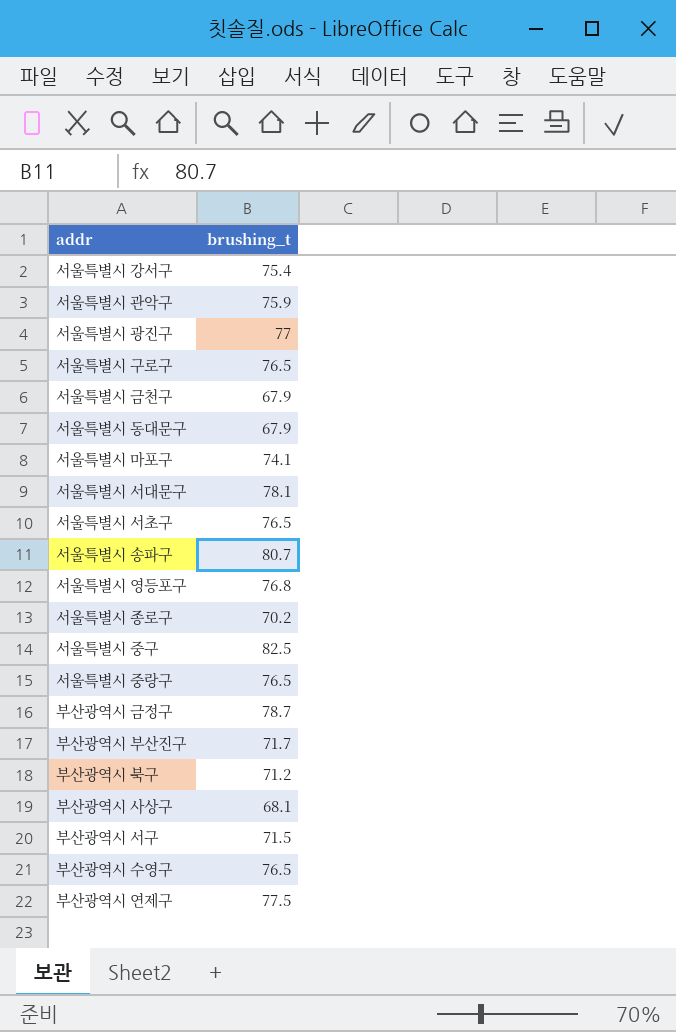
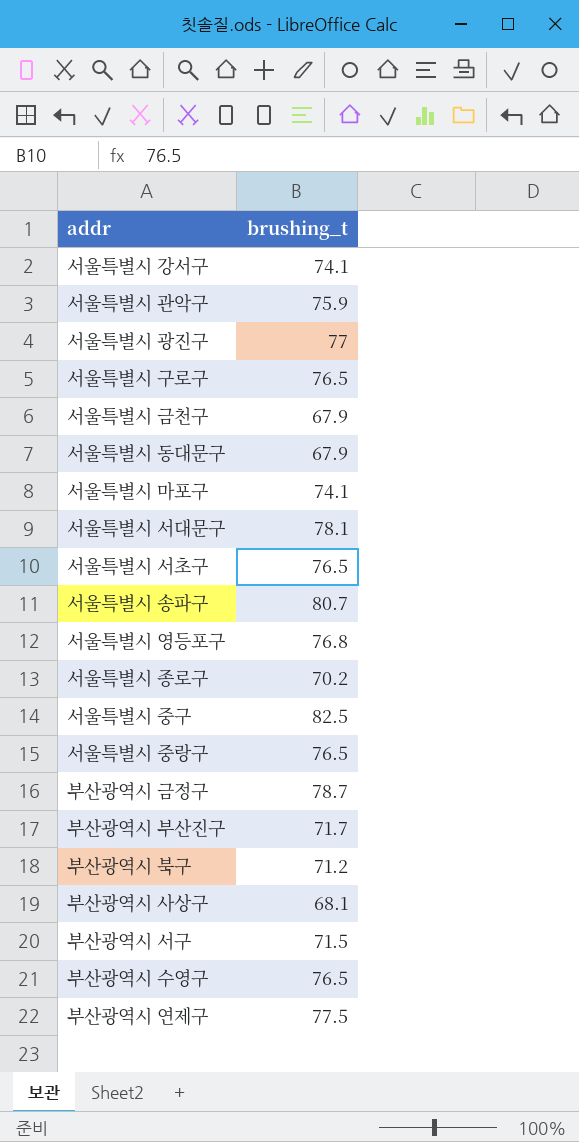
서울특별시 강서구 | brushing_t: 75.4 -> 74.1

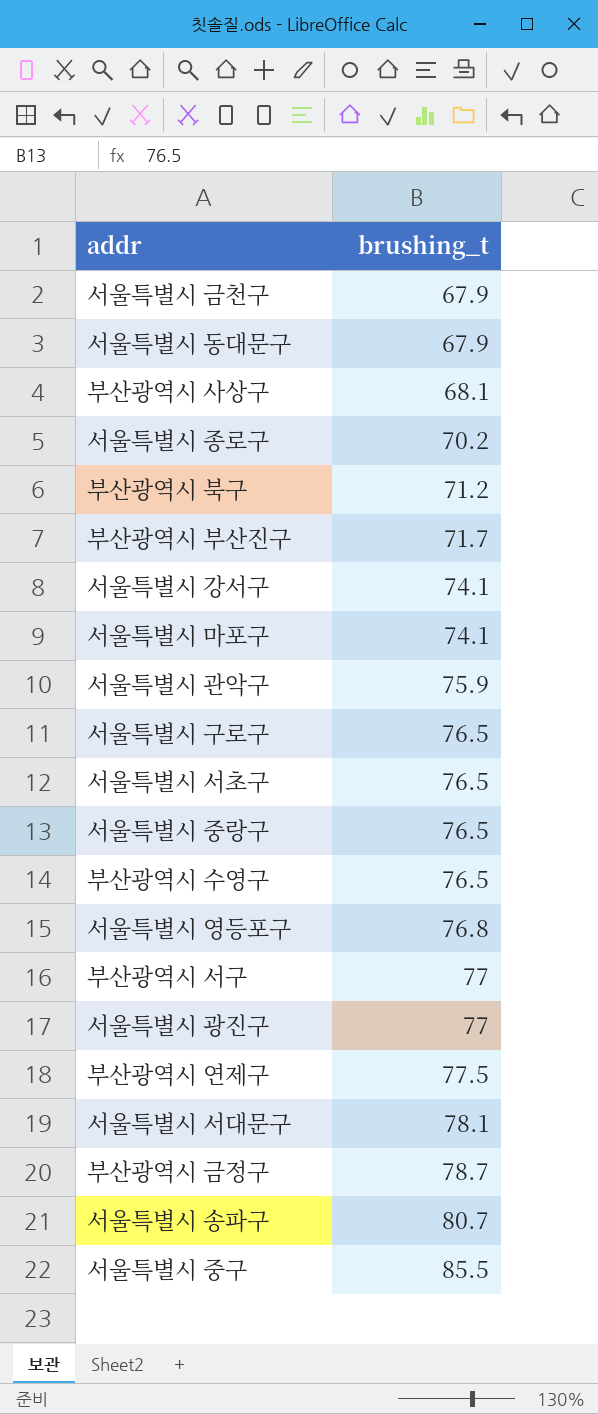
row order: none -> brushing_t ascending
부산광역시 서구 | brushing_t: 71.5 -> 77
서울특별시 중구 | brushing_t: 82.5 -> 85.5

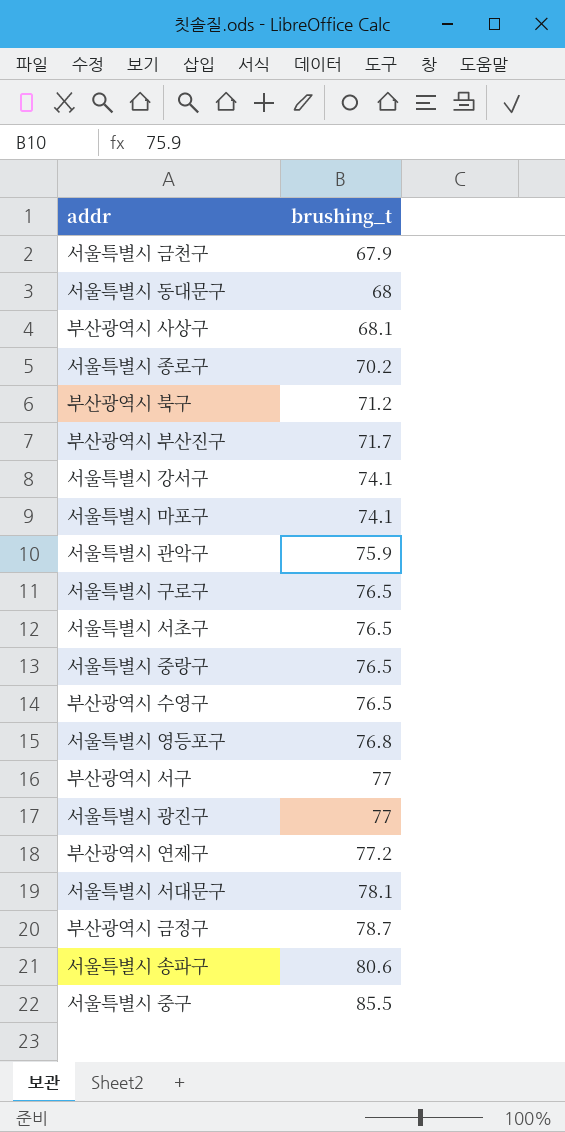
서울특별시 동대문구 | brushing_t: 67.9 -> 68
부산광역시 연제구 | brushing_t: 77.5 -> 77.2
서울특별시 송파구 | brushing_t: 80.7 -> 80.6

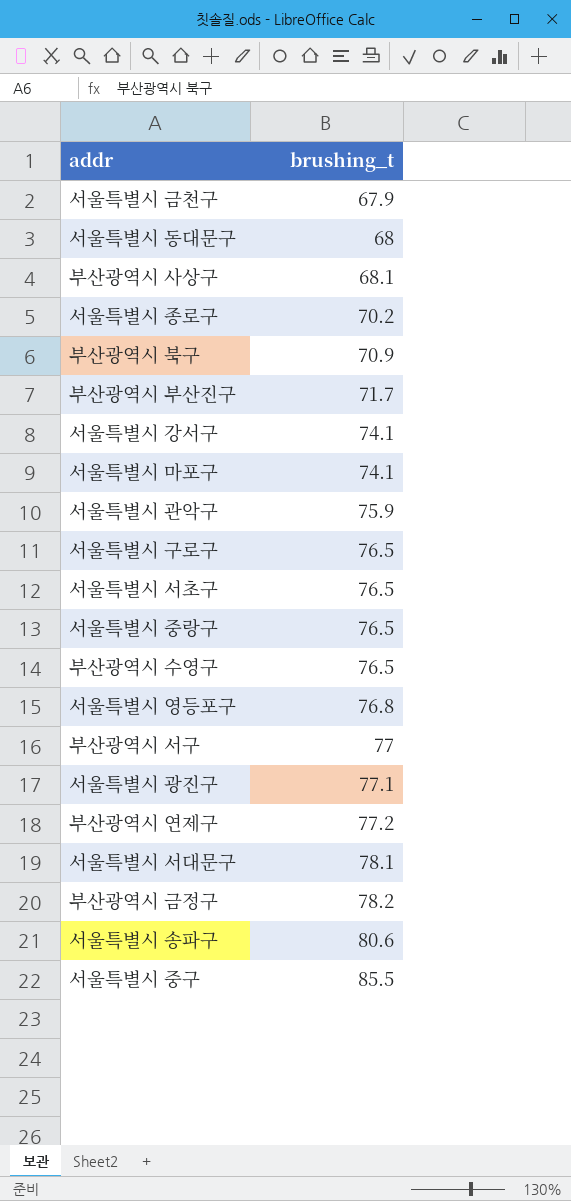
부산광역시 북구 | brushing_t: 71.2 -> 70.9
서울특별시 광진구 | brushing_t: 77 -> 77.1
부산광역시 금정구 | brushing_t: 78.7 -> 78.2

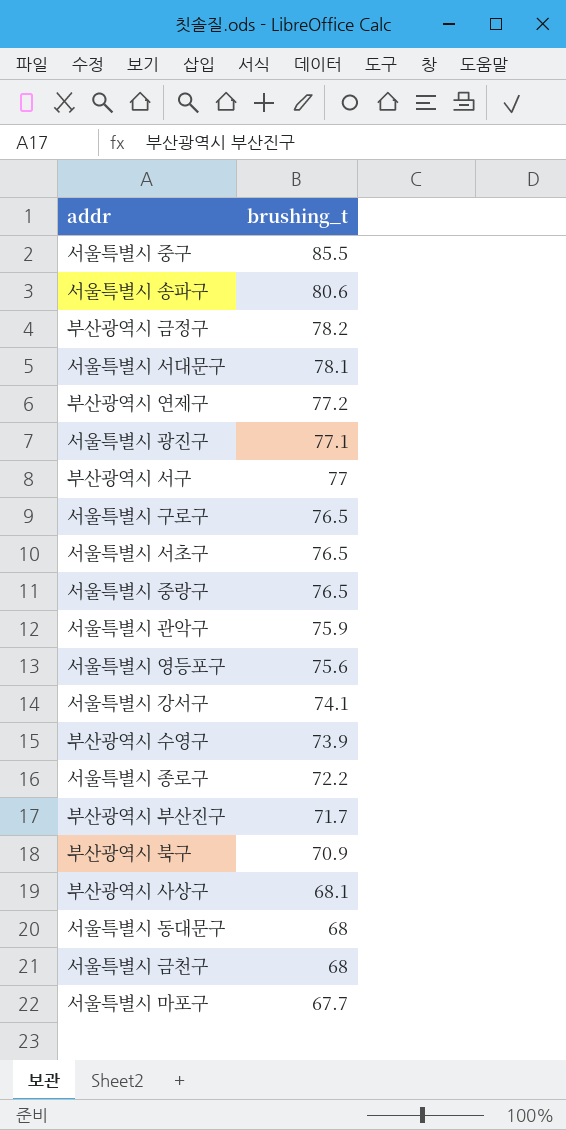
row order: brushing_t ascending -> brushing_t descending
서울특별시 영등포구 | brushing_t: 76.8 -> 75.6
부산광역시 수영구 | brushing_t: 76.5 -> 73.9
서울특별시 종로구 | brushing_t: 70.2 -> 72.2
서울특별시 금천구 | brushing_t: 67.9 -> 68
서울특별시 마포구 | brushing_t: 74.1 -> 67.7

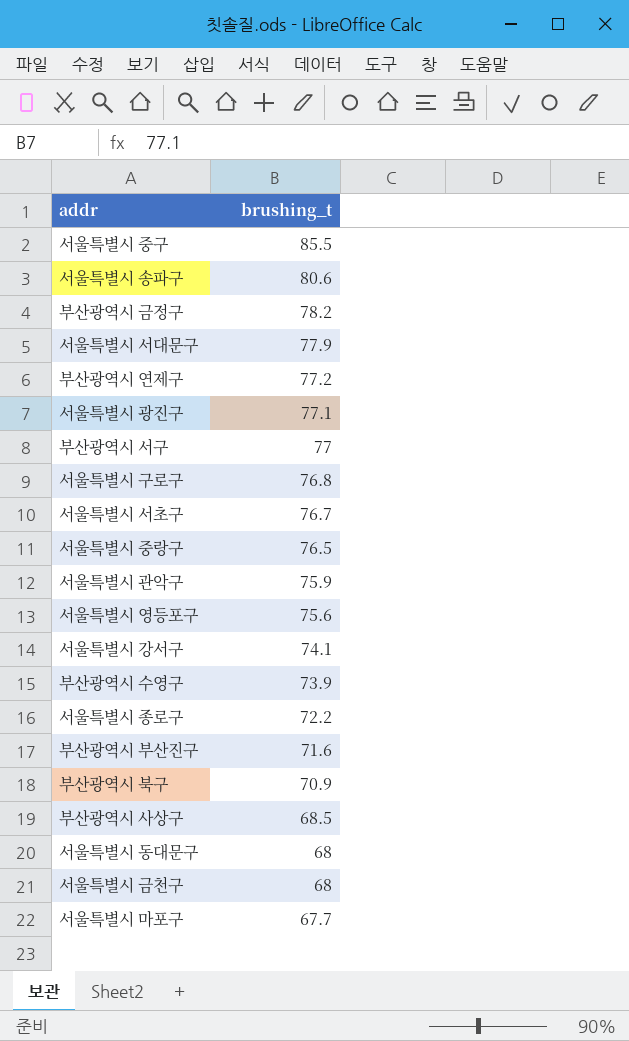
서울특별시 서대문구 | brushing_t: 78.1 -> 77.9
서울특별시 구로구 | brushing_t: 76.5 -> 76.8
서울특별시 서초구 | brushing_t: 76.5 -> 76.7
부산광역시 부산진구 | brushing_t: 71.7 -> 71.6
부산광역시 사상구 | brushing_t: 68.1 -> 68.5

